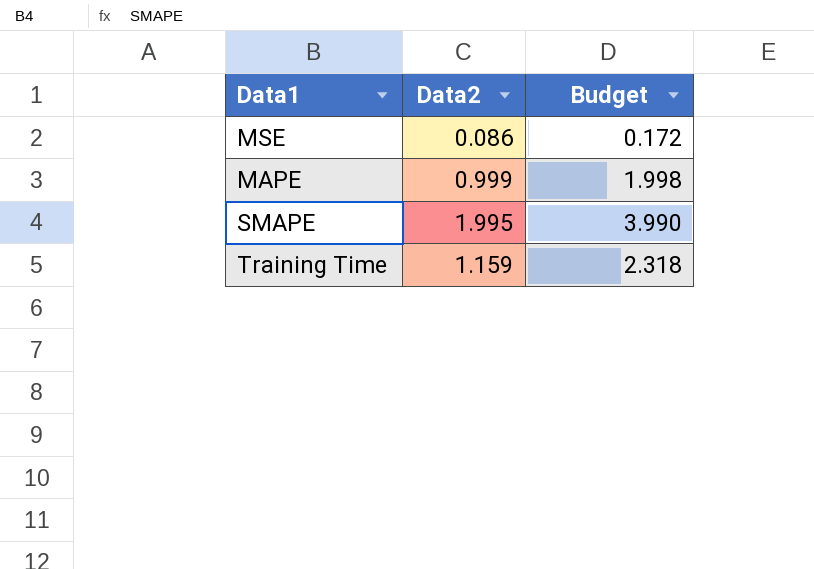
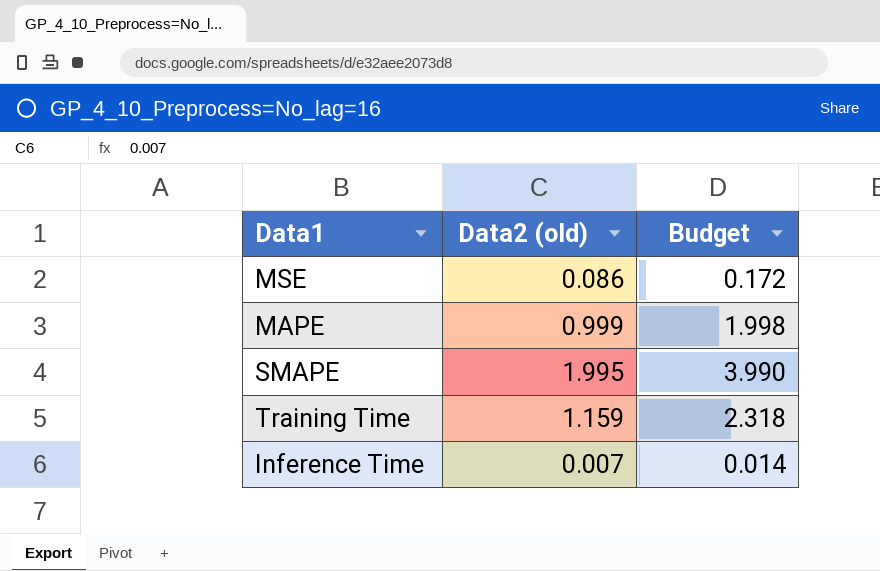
column name: Data2 -> Data2 (old)
row Inference Time: none -> 0.007 | 0.014

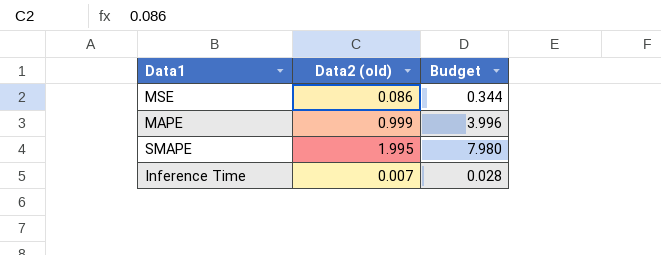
column Budget | formula: [Data2 (old)] * 2 -> [Data2 (old)] * 4
row Training Time: 1.159 | 2.318 -> none

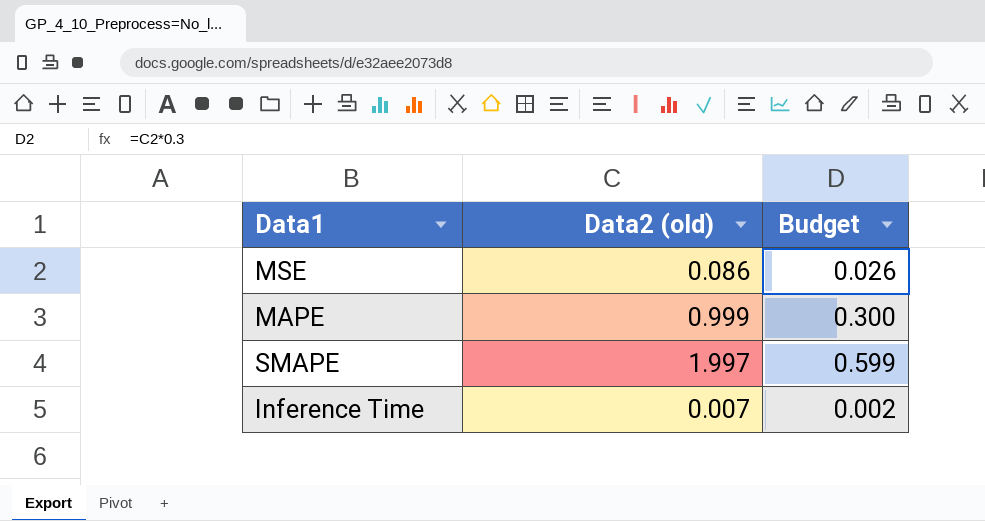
column Budget | formula: [Data2 (old)] * 4 -> [Data2 (old)] * 0.3
SMAPE | Data2 (old): 1.995 -> 1.997

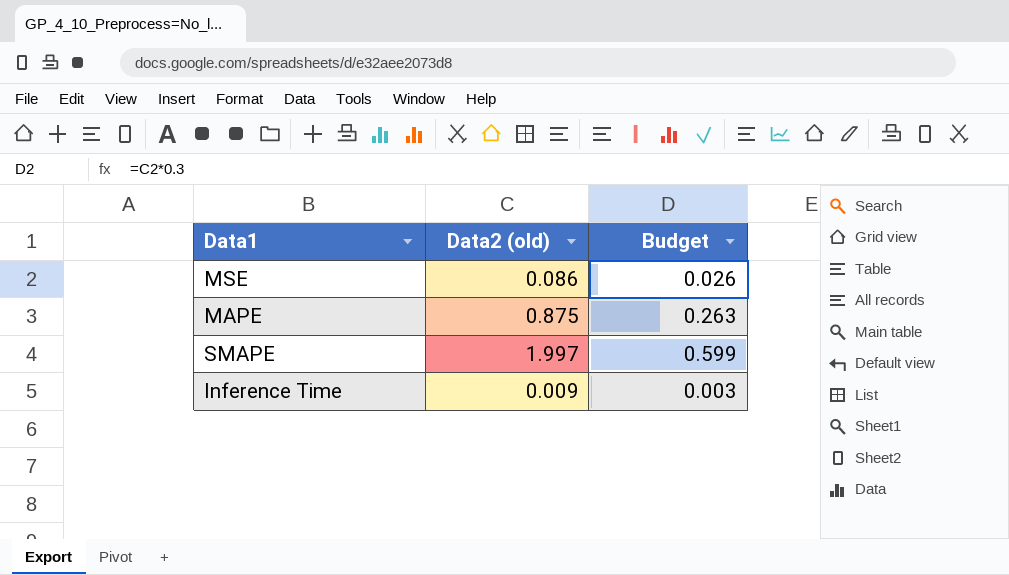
MAPE | Data2 (old): 0.999 -> 0.875
MAPE | Budget: 0.300 -> 0.263
Inference Time | Data2 (old): 0.007 -> 0.009
Inference Time | Budget: 0.002 -> 0.003

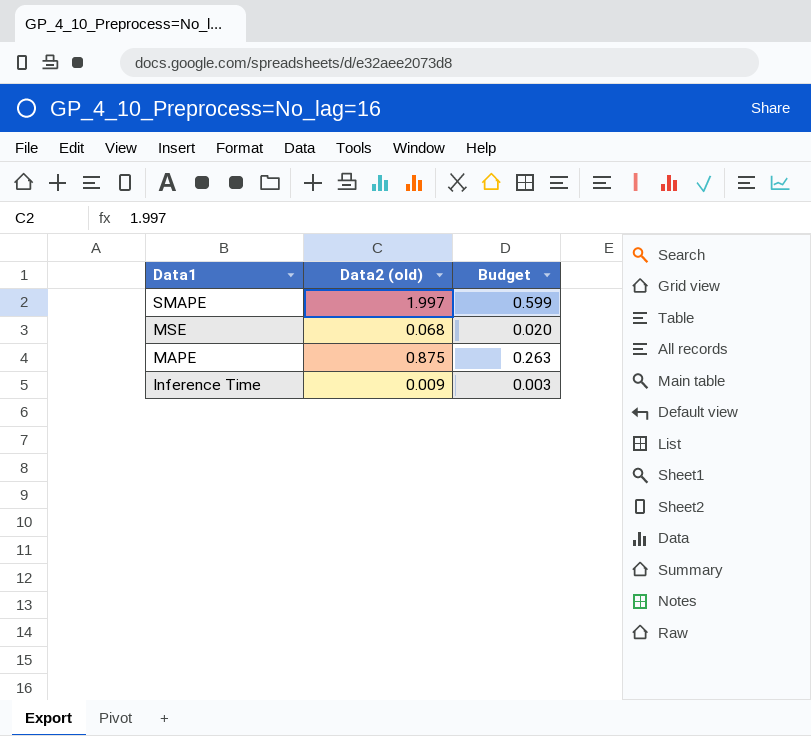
row order: none -> Data1 descending
MSE | Data2 (old): 0.086 -> 0.068
MSE | Budget: 0.026 -> 0.020

